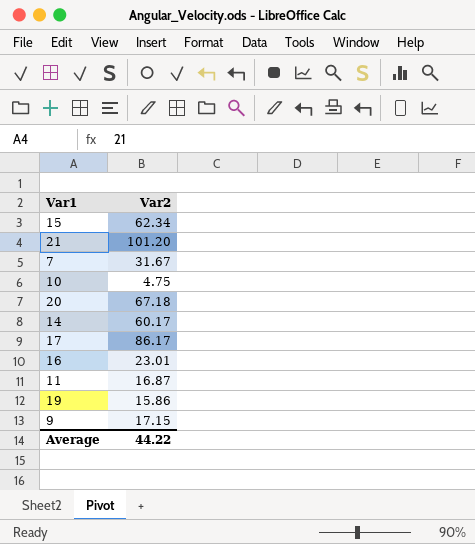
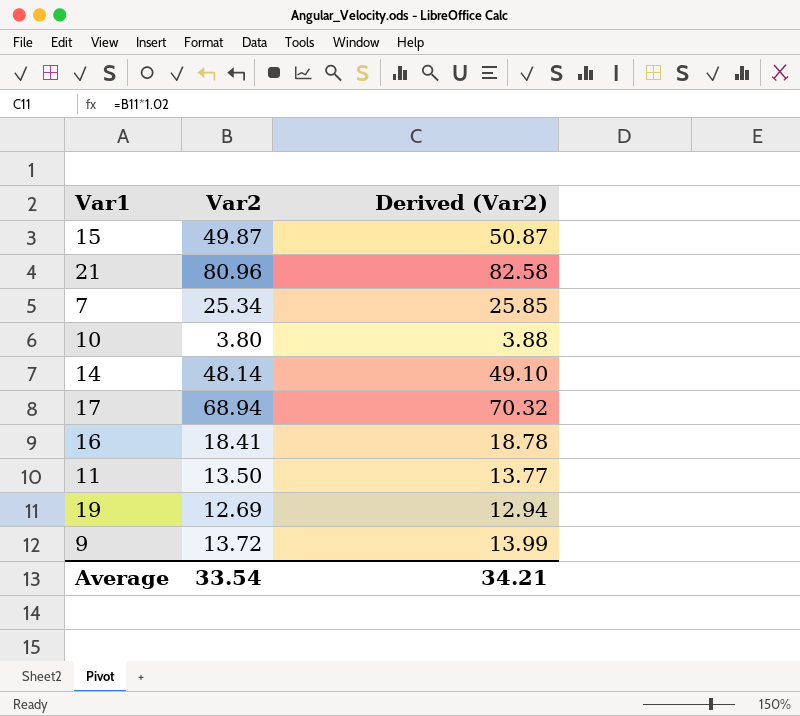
column Derived (Var2) | formula: none -> [Var2] * 1.02
row 20: 67.18 -> none
15 | Var2: 62.34 -> 49.87
21 | Var2: 101.20 -> 80.96
7 | Var2: 31.67 -> 25.34
10 | Var2: 4.75 -> 3.80
14 | Var2: 60.17 -> 48.14
17 | Var2: 86.17 -> 68.94
16 | Var2: 23.01 -> 18.41
11 | Var2: 16.87 -> 13.50
19 | Var2: 15.86 -> 12.69
9 | Var2: 17.15 -> 13.72
Average | Var2: 44.22 -> 33.54

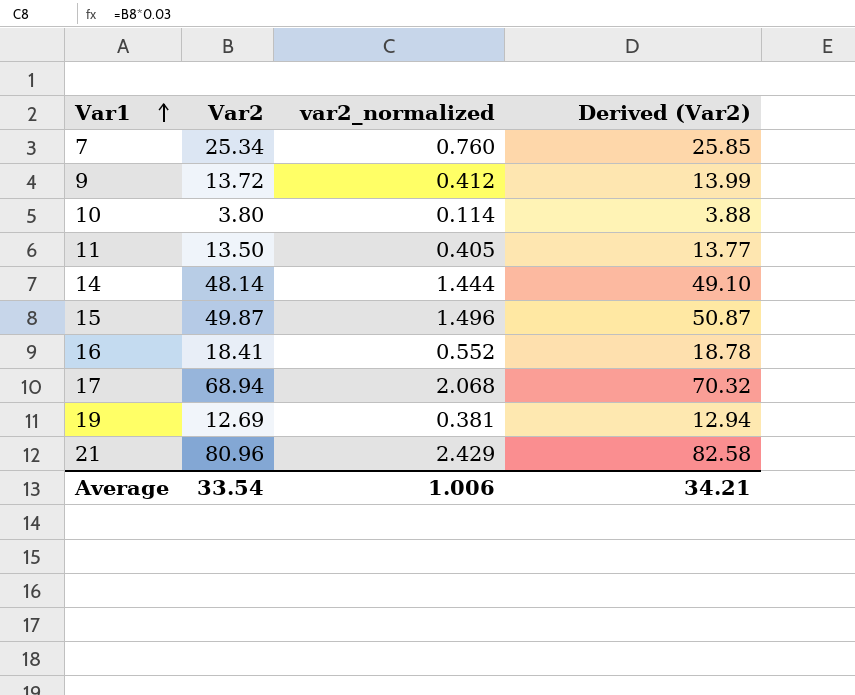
row order: none -> Var1 ascending
column var2_normalized | formula: none -> [Var2] * 0.03

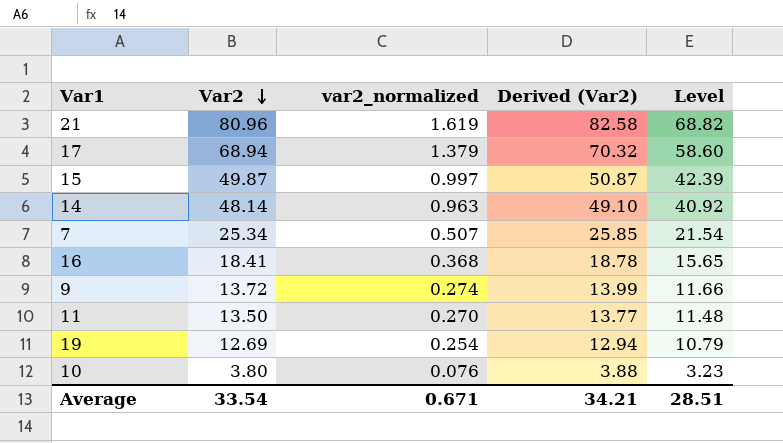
row order: Var1 ascending -> Var2 descending
column var2_normalized | formula: [Var2] * 0.03 -> [Var2] * 0.02
column Level | formula: none -> [Var2] * 0.85
Average | var2_normalized: 1.006 -> 0.671

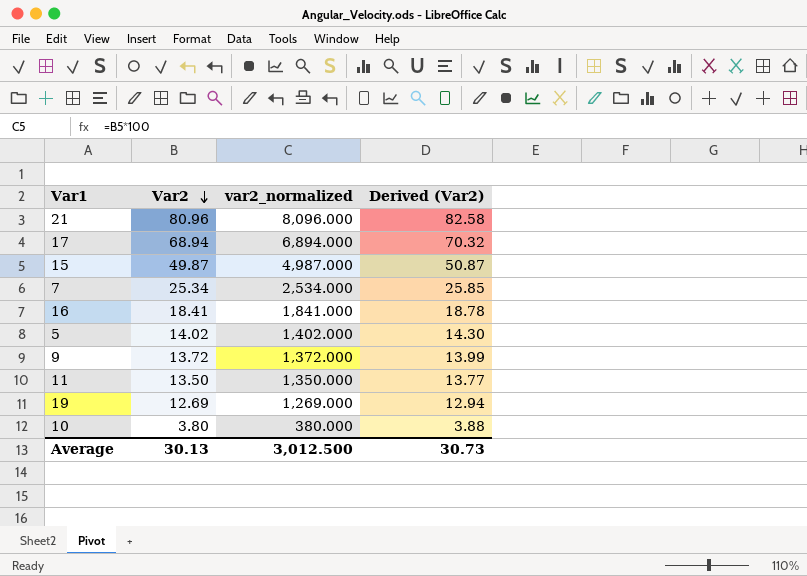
column Level | formula: [Var2] * 0.85 -> none
column var2_normalized | formula: [Var2] * 0.02 -> [Var2] * 100
row 14: 48.14 | 0.963 | 49.10 | 40.92 -> none
row 5: none -> 14.02 | 1,402.000 | 14.30
Average | Var2: 33.54 -> 30.13
Average | var2_normalized: 0.671 -> 3,012.500
Average | Derived (Var2): 34.21 -> 30.73

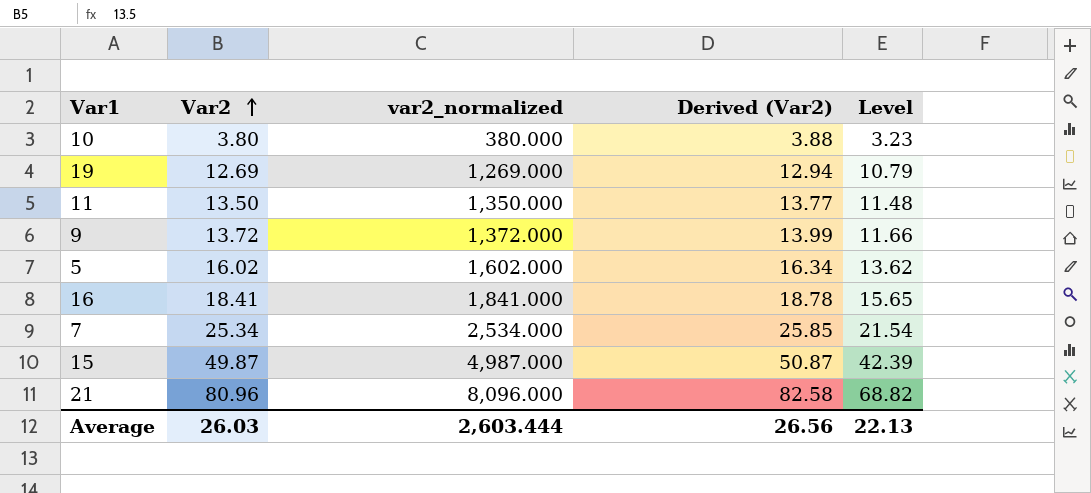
row order: Var2 descending -> Var2 ascending
column Level | formula: none -> [Var2] * 0.85
row 17: 68.94 | 6,894.000 | 70.32 -> none
5 | Var2: 14.02 -> 16.02
5 | var2_normalized: 1,402.000 -> 1,602.000
5 | Derived (Var2): 14.30 -> 16.34
Average | Var2: 30.13 -> 26.03
Average | var2_normalized: 3,012.500 -> 2,603.444
Average | Derived (Var2): 30.73 -> 26.56

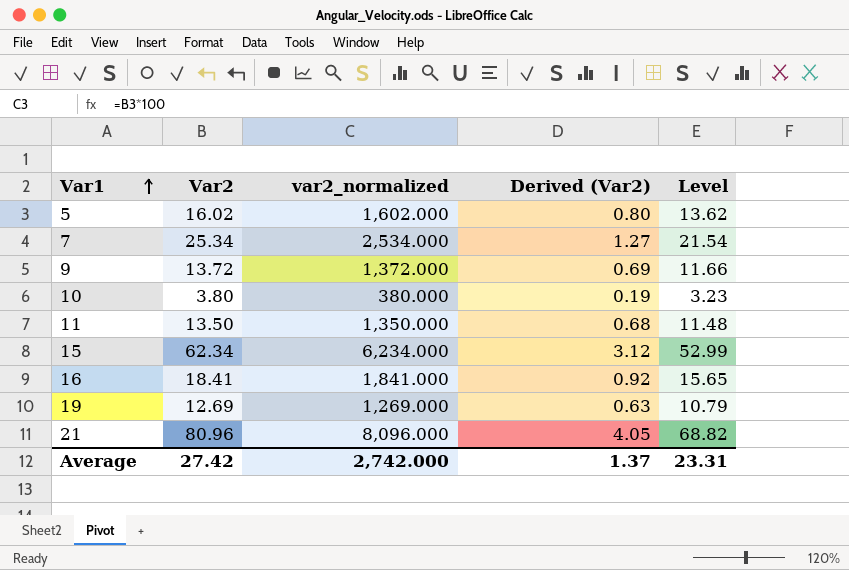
row order: Var2 ascending -> Var1 ascending
column Derived (Var2) | formula: [Var2] * 1.02 -> [Var2] * 0.05
15 | Var2: 49.87 -> 62.34
15 | var2_normalized: 4,987.000 -> 6,234.000
15 | Level: 42.39 -> 52.99
Average | Var2: 26.03 -> 27.42
Average | var2_normalized: 2,603.444 -> 2,742.000
Average | Derived (Var2): 26.56 -> 1.37
Average | Level: 22.13 -> 23.31

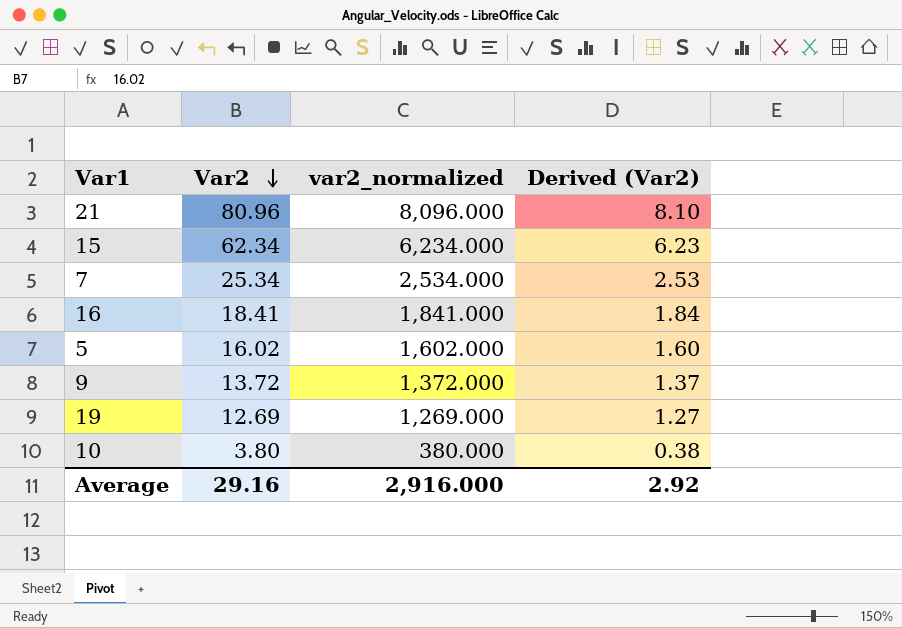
row order: Var1 ascending -> Var2 descending
column Level | formula: [Var2] * 0.85 -> none
column Derived (Var2) | formula: [Var2] * 0.05 -> [Var2] * 0.1
row 11: 13.50 | 1,350.000 | 0.68 | 11.48 -> none
Average | Var2: 27.42 -> 29.16
Average | var2_normalized: 2,742.000 -> 2,916.000
Average | Derived (Var2): 1.37 -> 2.92

